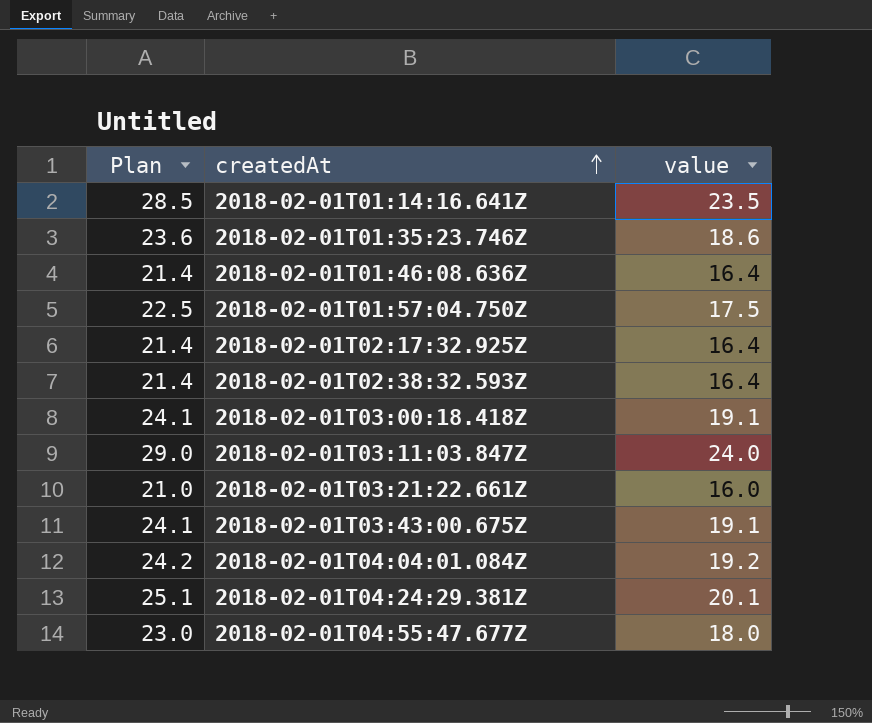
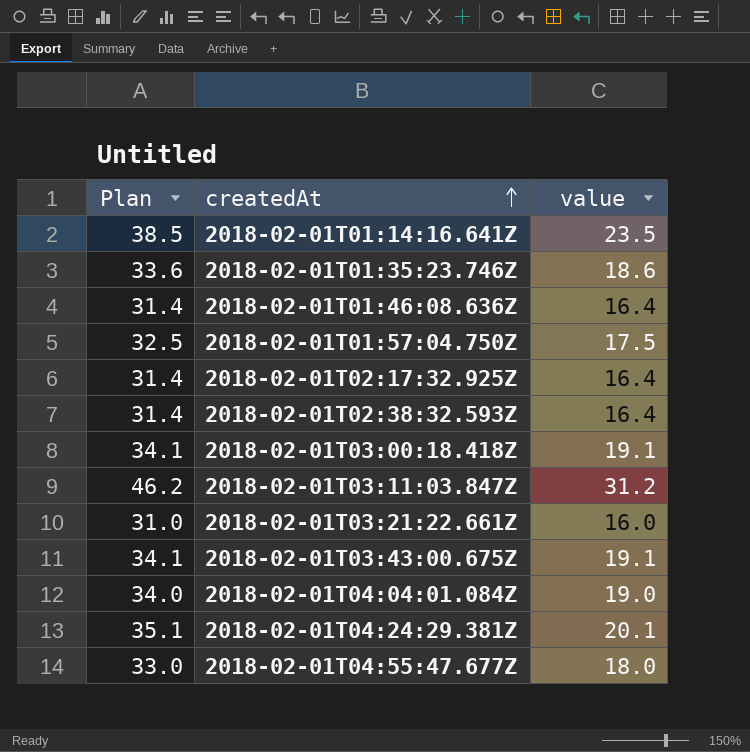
column Plan | formula: [value] + 5 -> [value] + 15
2018-02-01T03:11:03.847Z | value: 24.0 -> 31.2
2018-02-01T04:04:01.084Z | value: 19.2 -> 19.0

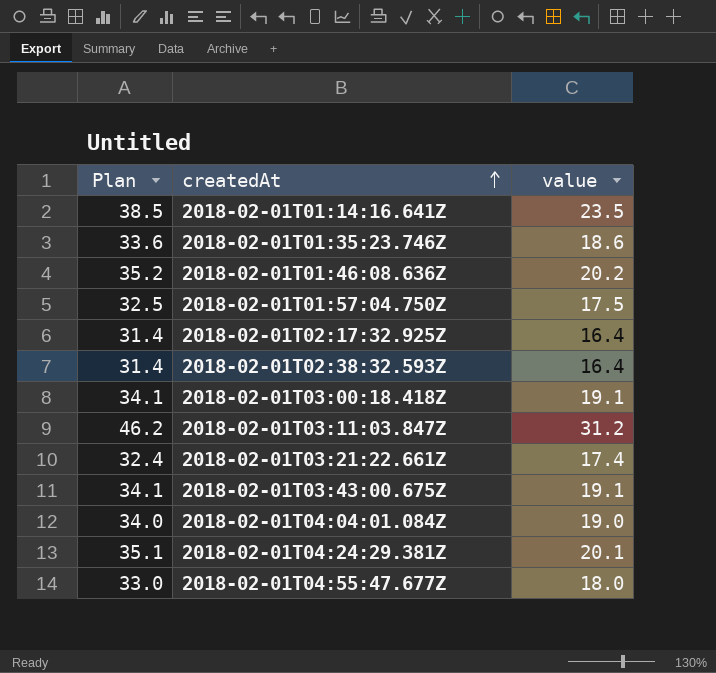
2018-02-01T01:46:08.636Z | Plan: 31.4 -> 35.2
2018-02-01T01:46:08.636Z | value: 16.4 -> 20.2
2018-02-01T03:21:22.661Z | Plan: 31.0 -> 32.4
2018-02-01T03:21:22.661Z | value: 16.0 -> 17.4

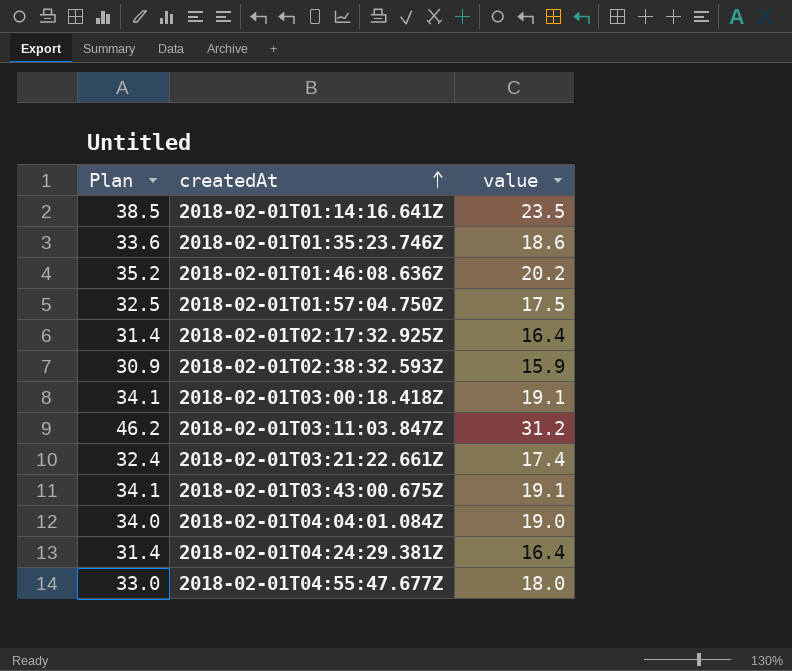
2018-02-01T02:38:32.593Z | Plan: 31.4 -> 30.9
2018-02-01T02:38:32.593Z | value: 16.4 -> 15.9
2018-02-01T04:24:29.381Z | Plan: 35.1 -> 31.4
2018-02-01T04:24:29.381Z | value: 20.1 -> 16.4

